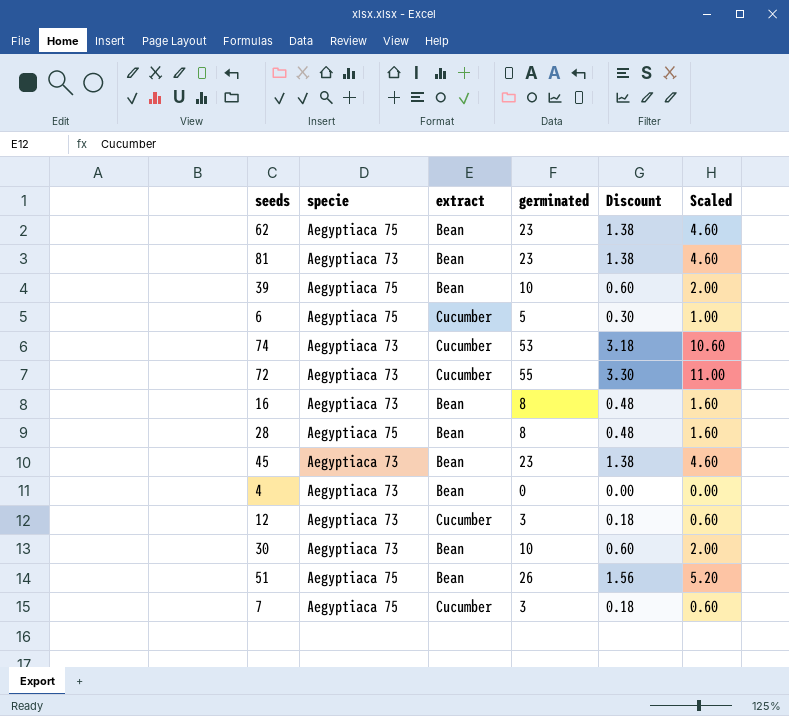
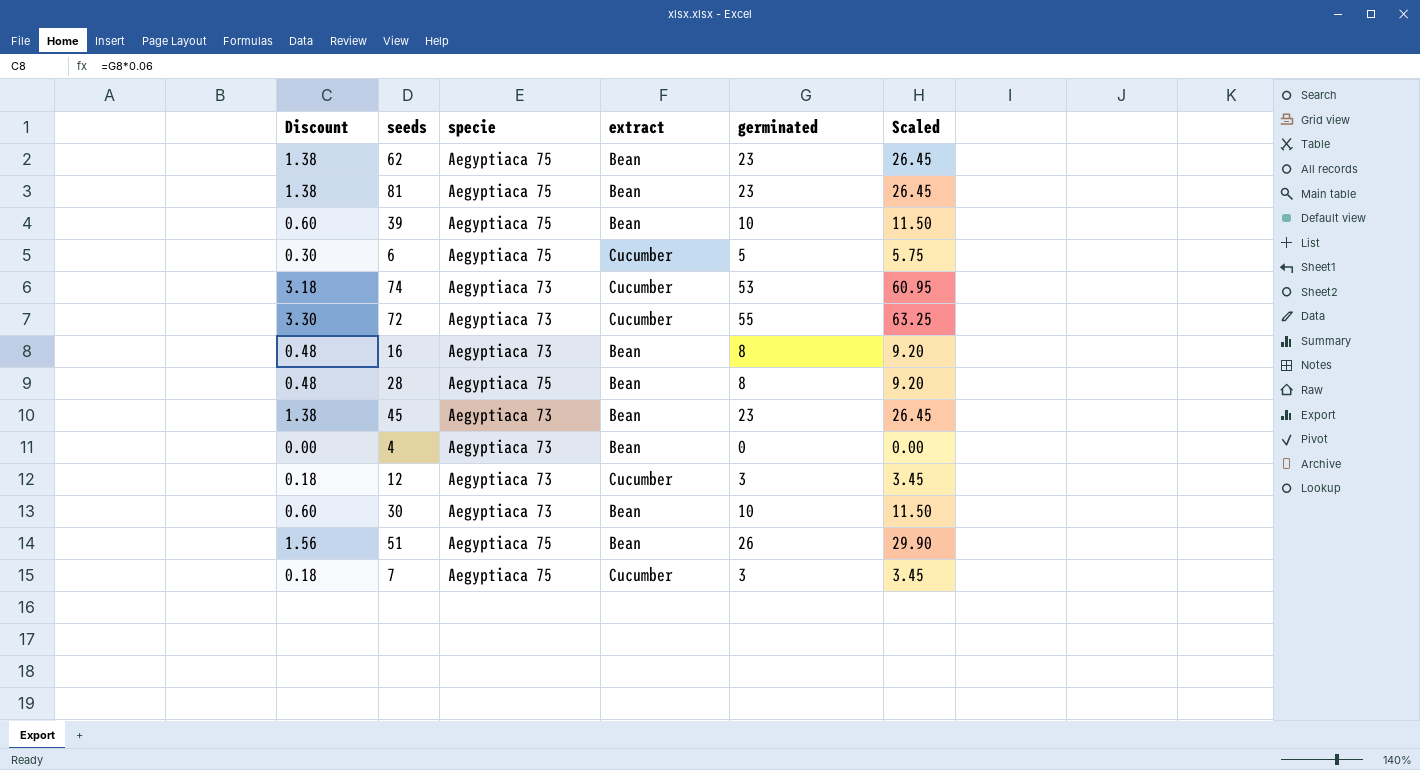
column Discount | position: 5 -> 1
column Scaled | formula: [germinated] * 0.2 -> [germinated] * 1.15
81 | specie: Aegyptiaca 73 -> Aegyptiaca 75

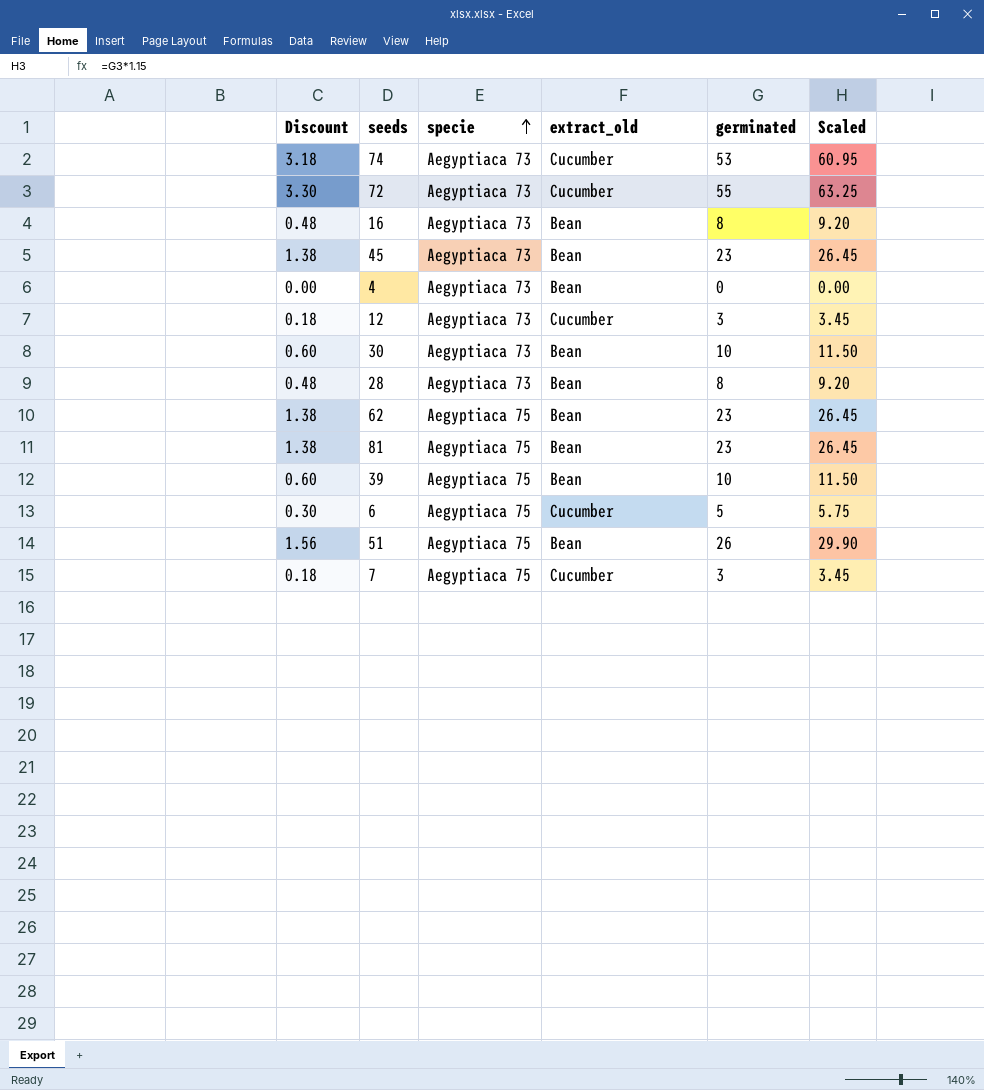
row order: none -> specie ascending
column name: extract -> extract_old
28 | specie: Aegyptiaca 75 -> Aegyptiaca 73

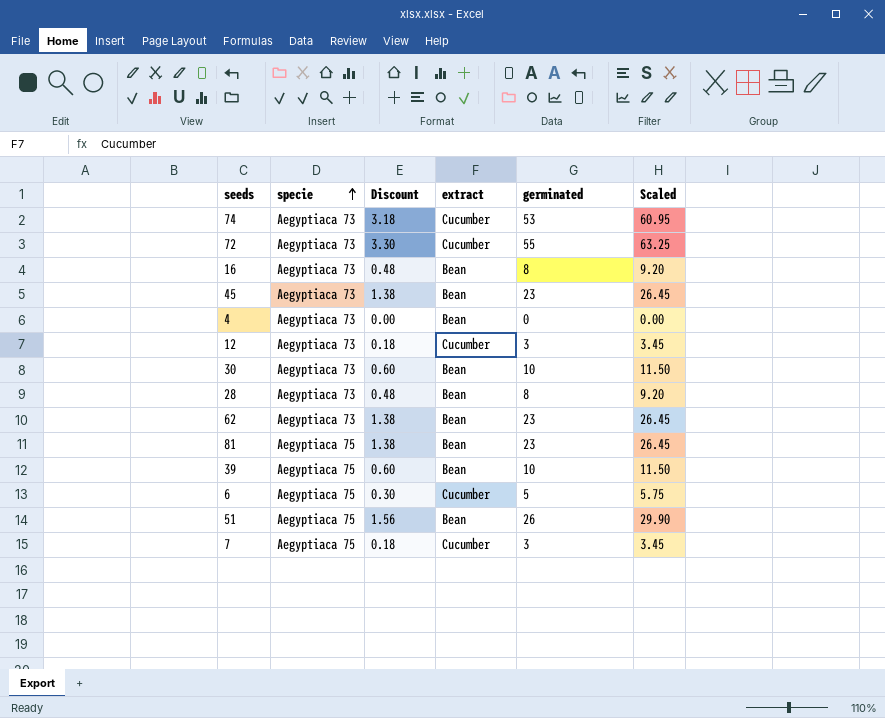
column Discount | position: 1 -> 3
column name: extract_old -> extract
62 | specie: Aegyptiaca 75 -> Aegyptiaca 73

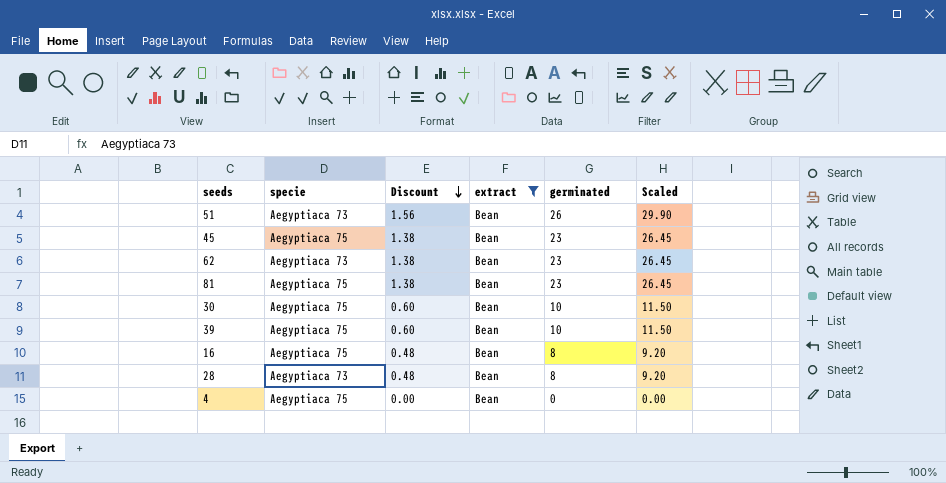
filter: none -> extract = Bean
row order: specie ascending -> Discount descending
51 | specie: Aegyptiaca 75 -> Aegyptiaca 73
45 | specie: Aegyptiaca 73 -> Aegyptiaca 75
30 | specie: Aegyptiaca 73 -> Aegyptiaca 75
16 | specie: Aegyptiaca 73 -> Aegyptiaca 75
4 | specie: Aegyptiaca 73 -> Aegyptiaca 75

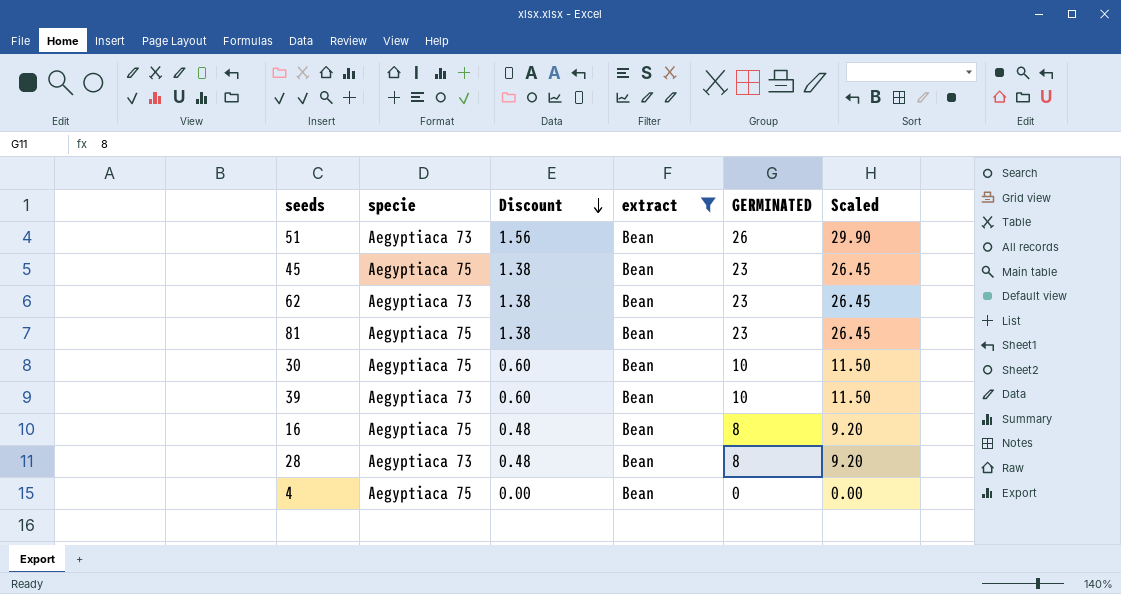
column name: germinated -> GERMINATED
39 | specie: Aegyptiaca 75 -> Aegyptiaca 73

